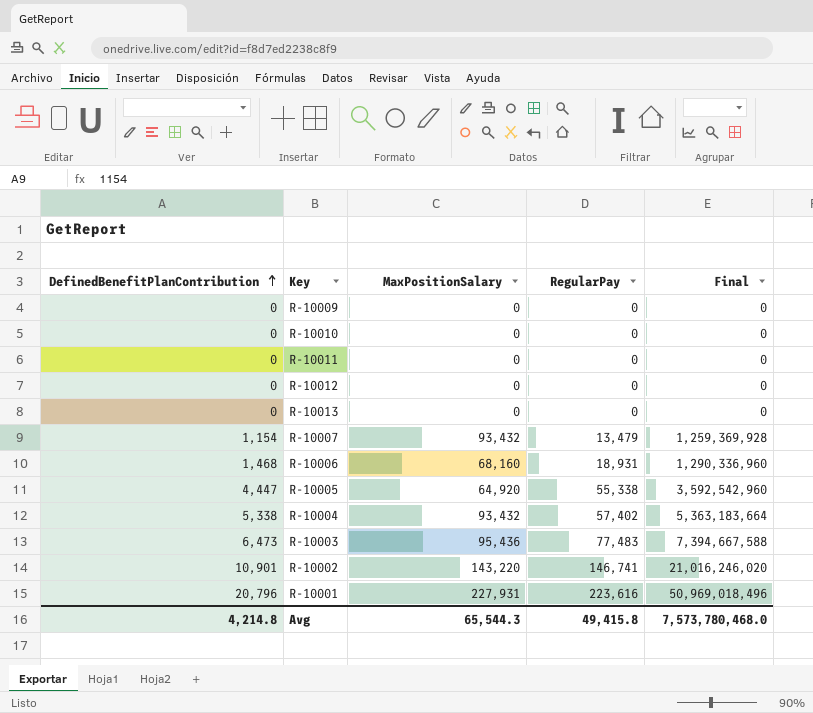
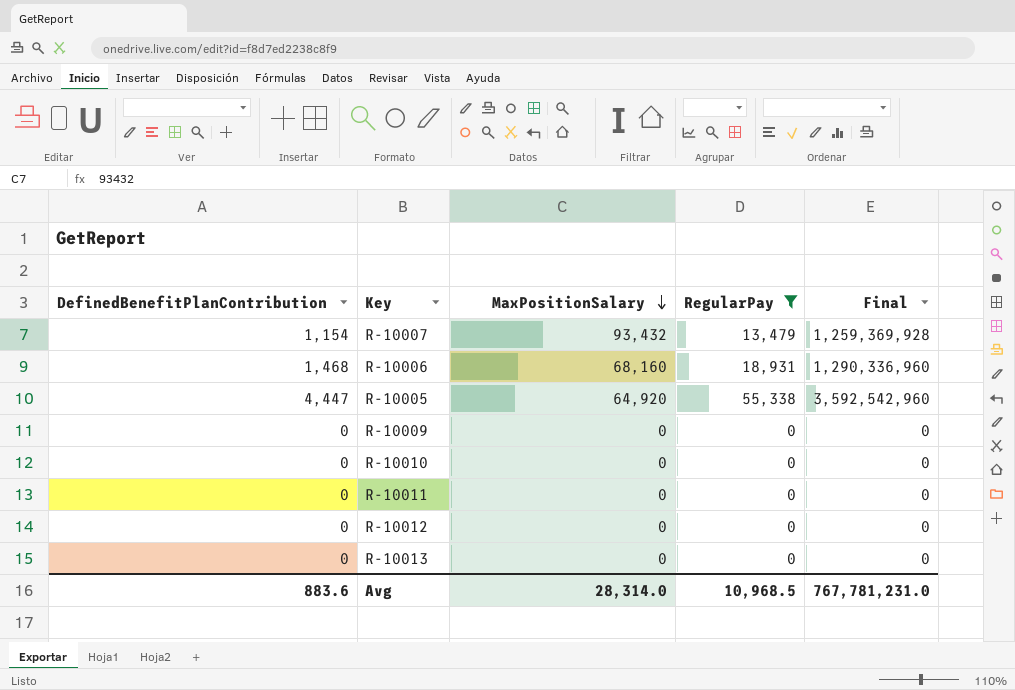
filter: none -> RegularPay <= 55,338
row order: DefinedBenefitPlanContribution ascending -> MaxPositionSalary descending
Avg | DefinedBenefitPlanContribution: 4,214.8 -> 883.6
Avg | MaxPositionSalary: 65,544.3 -> 28,314.0
Avg | RegularPay: 49,415.8 -> 10,968.5
Avg | Final: 7,573,780,468.0 -> 767,781,231.0

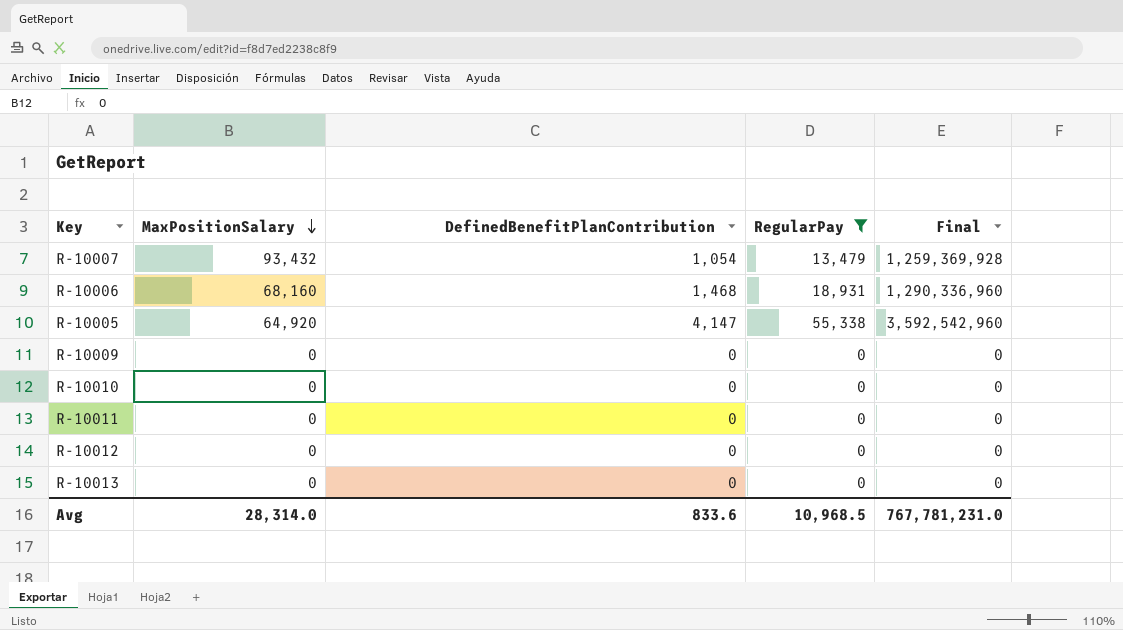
column DefinedBenefitPlanContribution | position: 1 -> 3
R-10007 | DefinedBenefitPlanContribution: 1,154 -> 1,054
R-10005 | DefinedBenefitPlanContribution: 4,447 -> 4,147
Avg | DefinedBenefitPlanContribution: 883.6 -> 833.6

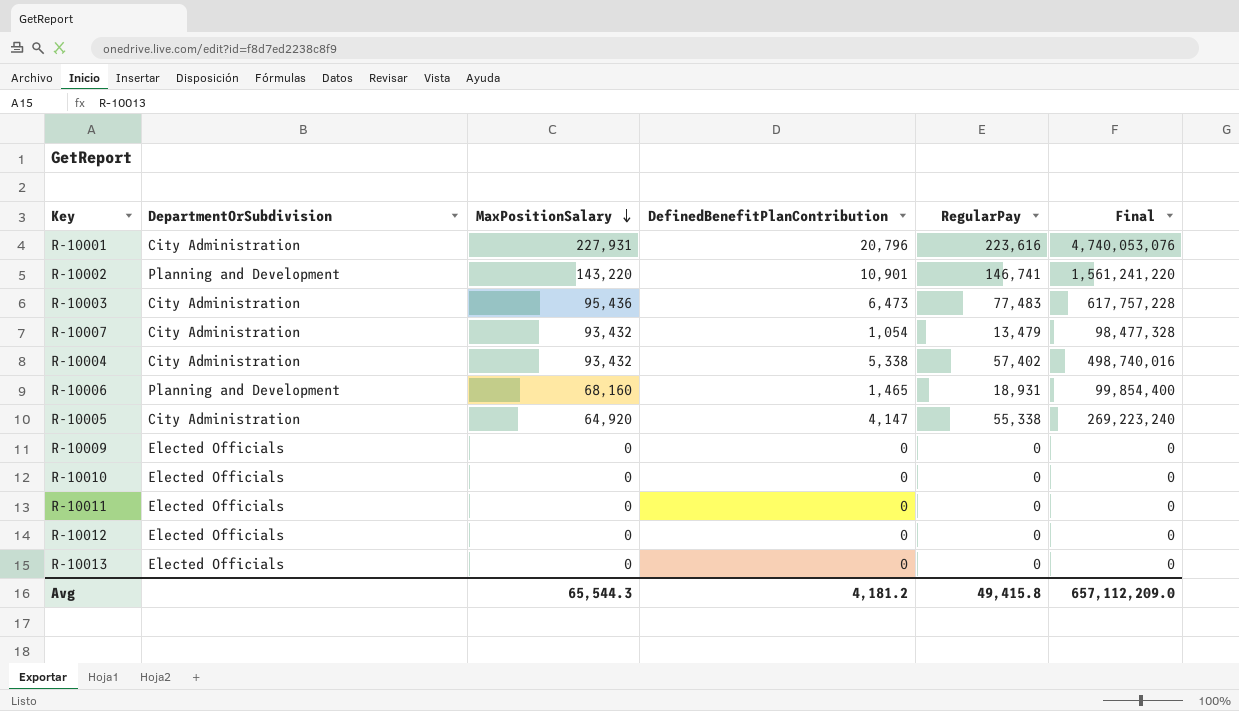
filter: RegularPay <= 55,338 -> none
column DepartmentOrSubdivision | position: none -> 2
column Final | formula: [MaxPositionSalary] * [RegularPay] -> [MaxPositionSalary] * [DefinedBenefitPlanContribution]
R-10006 | DefinedBenefitPlanContribution: 1,468 -> 1,465
Avg | MaxPositionSalary: 28,314.0 -> 65,544.3
Avg | DefinedBenefitPlanContribution: 833.6 -> 4,181.2
Avg | RegularPay: 10,968.5 -> 49,415.8
Avg | Final: 767,781,231.0 -> 657,112,209.0

